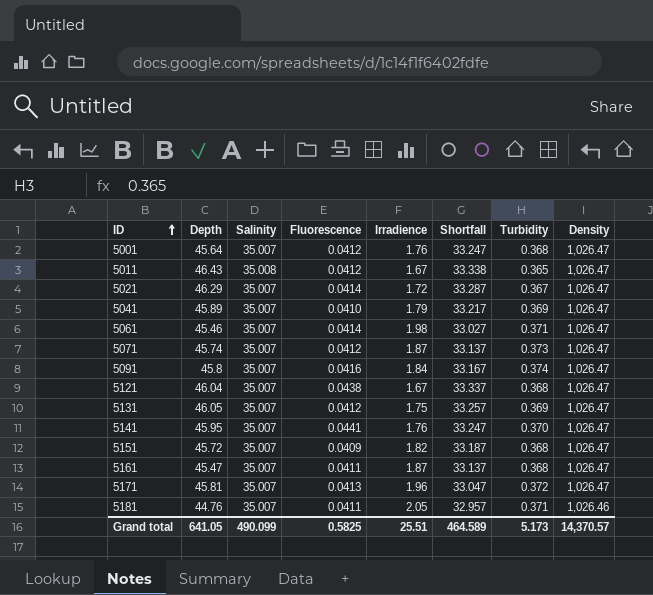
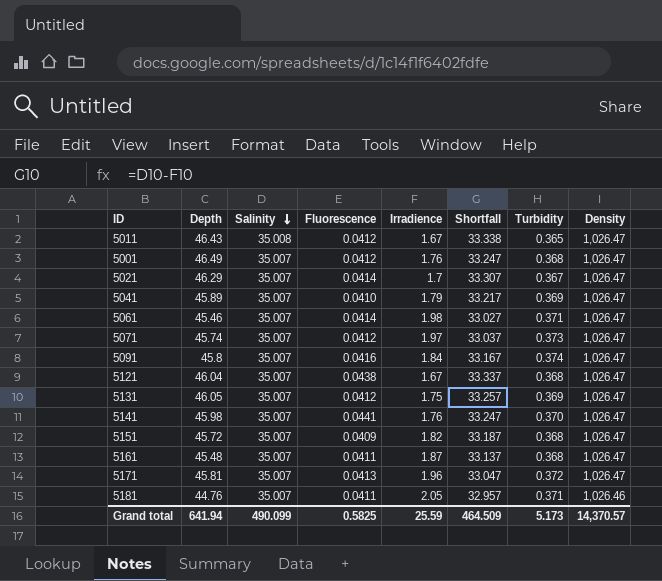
row order: ID ascending -> Salinity descending
5001 | Depth: 45.64 -> 46.49
5021 | Irradience: 1.72 -> 1.7
5021 | Shortfall: 33.287 -> 33.307
5071 | Irradience: 1.87 -> 1.97
5071 | Shortfall: 33.137 -> 33.037
5141 | Depth: 45.95 -> 45.98
5161 | Depth: 45.47 -> 45.48
Grand total | Depth: 641.05 -> 641.94
Grand total | Irradience: 25.51 -> 25.59
Grand total | Shortfall: 464.589 -> 464.509

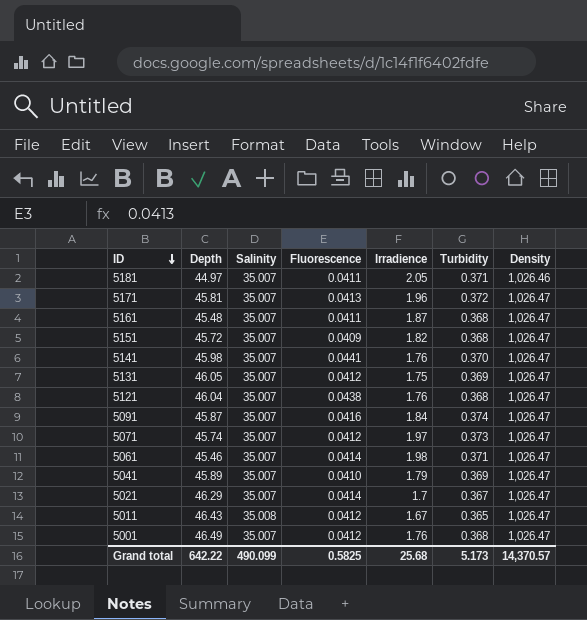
row order: Salinity descending -> ID descending
column Shortfall | formula: [Salinity] - [Irradience] -> none
5181 | Depth: 44.76 -> 44.97
5121 | Irradience: 1.67 -> 1.76
5091 | Depth: 45.8 -> 45.87
Grand total | Depth: 641.94 -> 642.22
Grand total | Irradience: 25.59 -> 25.68

